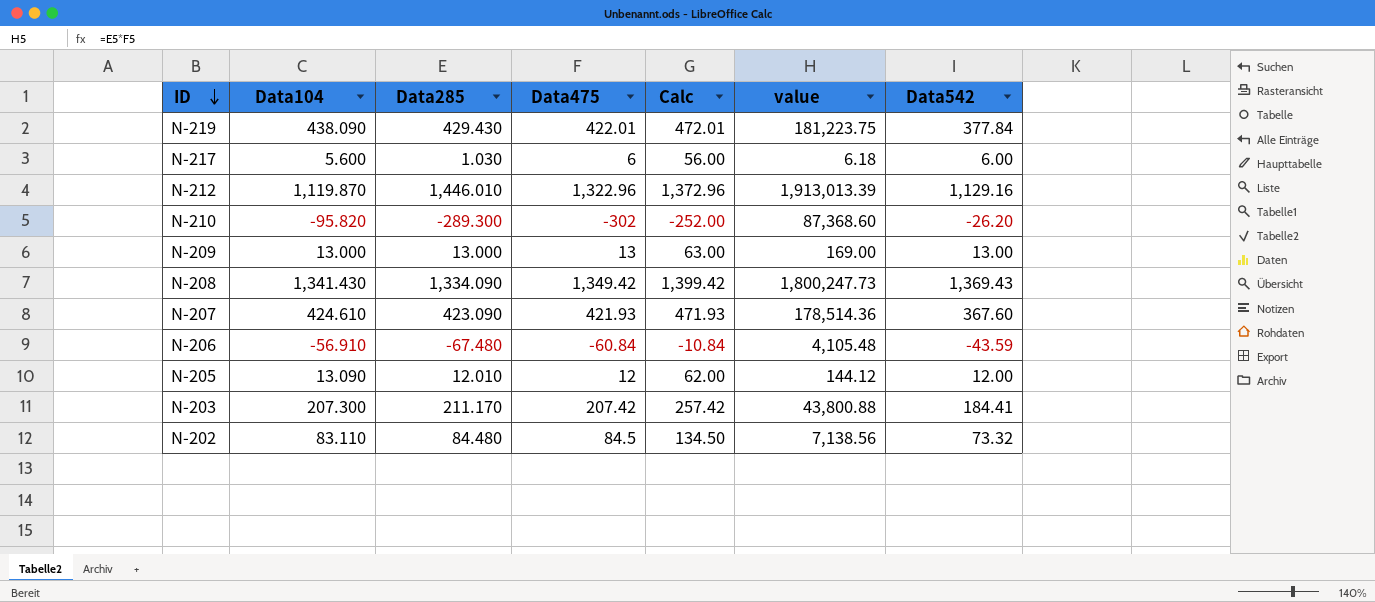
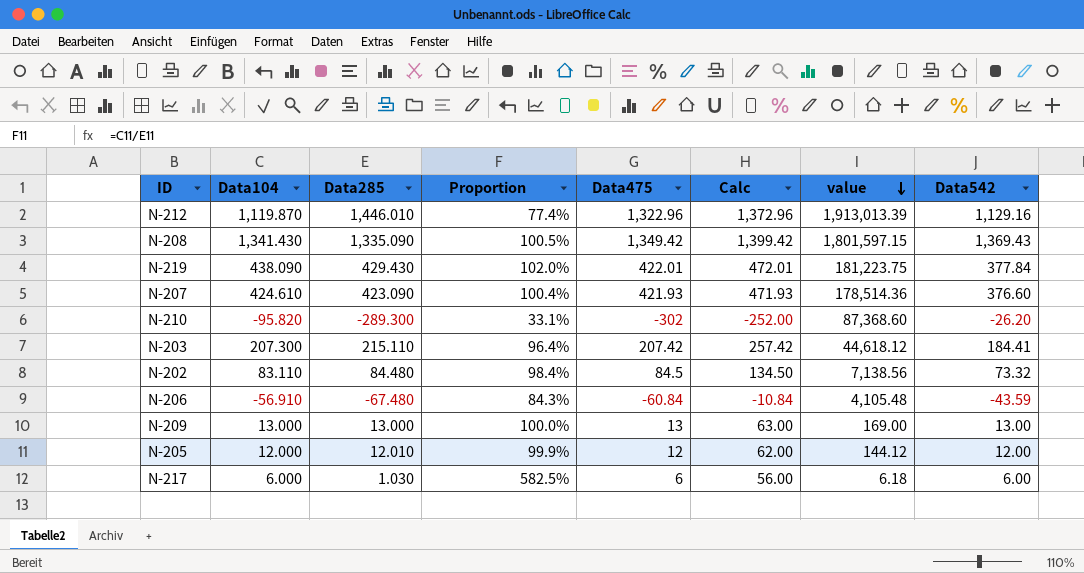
row order: ID descending -> value descending
column Proportion | formula: none -> [Data104] / [Data285]
N-208 | Data285: 1,334.090 -> 1,335.090
N-208 | value: 1,800,247.73 -> 1,801,597.15
N-207 | Data542: 367.60 -> 376.60
N-203 | Data285: 211.170 -> 215.110
N-203 | value: 43,800.88 -> 44,618.12
N-205 | Data104: 13.090 -> 12.000
N-217 | Data104: 5.600 -> 6.000

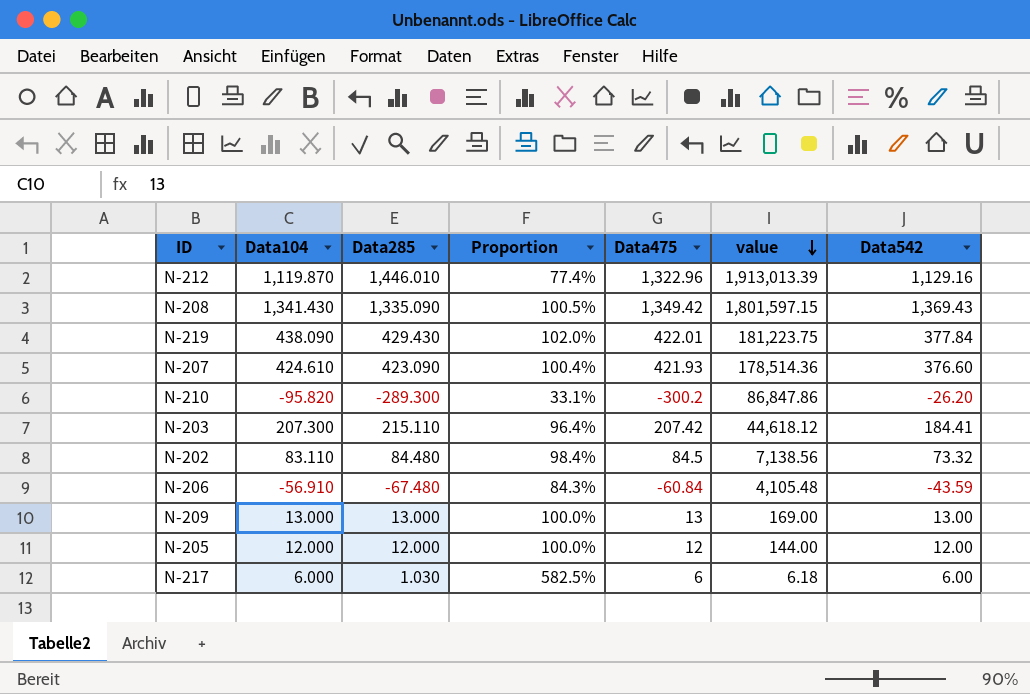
column Calc | formula: [Data475] + 50 -> none
N-210 | Data475: -302 -> -300.2
N-210 | value: 87,368.60 -> 86,847.86
N-205 | Data285: 12.010 -> 12.000
N-205 | Proportion: 99.9% -> 100.0%
N-205 | value: 144.12 -> 144.00

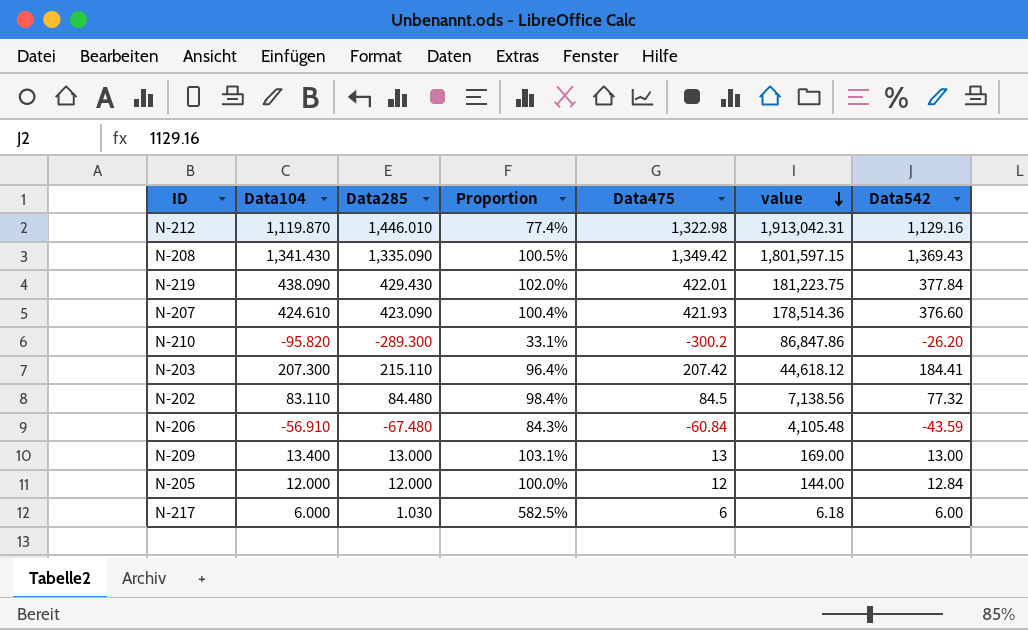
N-212 | Data475: 1,322.96 -> 1,322.98
N-212 | value: 1,913,013.39 -> 1,913,042.31
N-202 | Data542: 73.32 -> 77.32
N-209 | Data104: 13.000 -> 13.400
N-209 | Proportion: 100.0% -> 103.1%
N-205 | Data542: 12.00 -> 12.84

